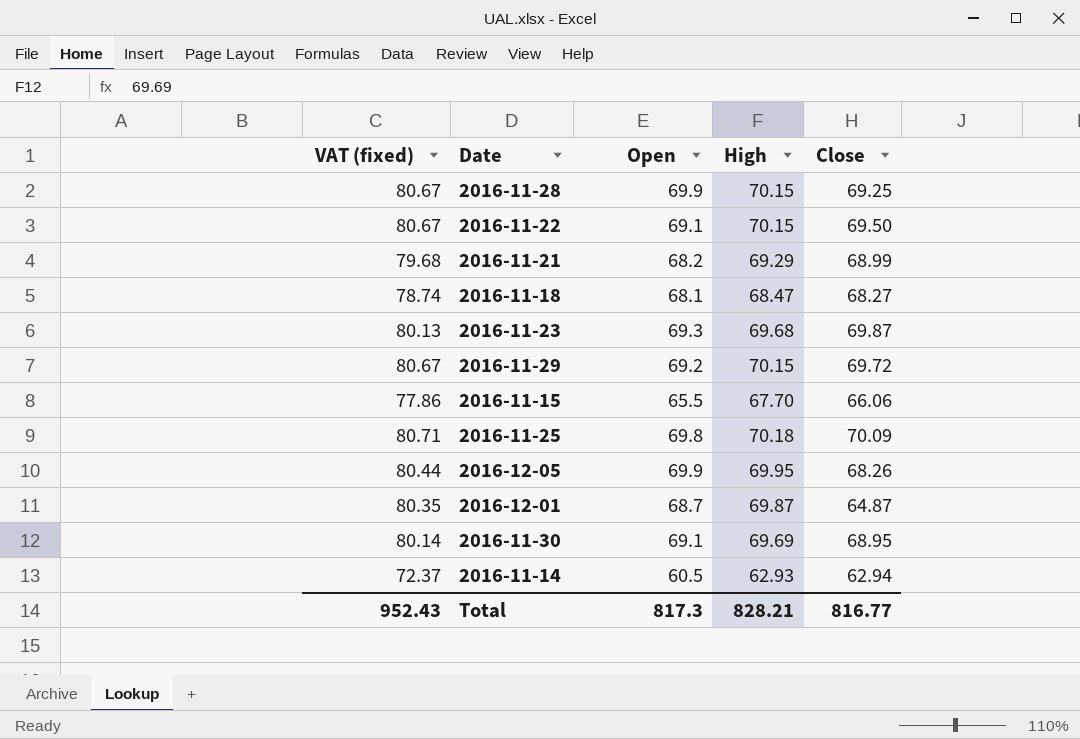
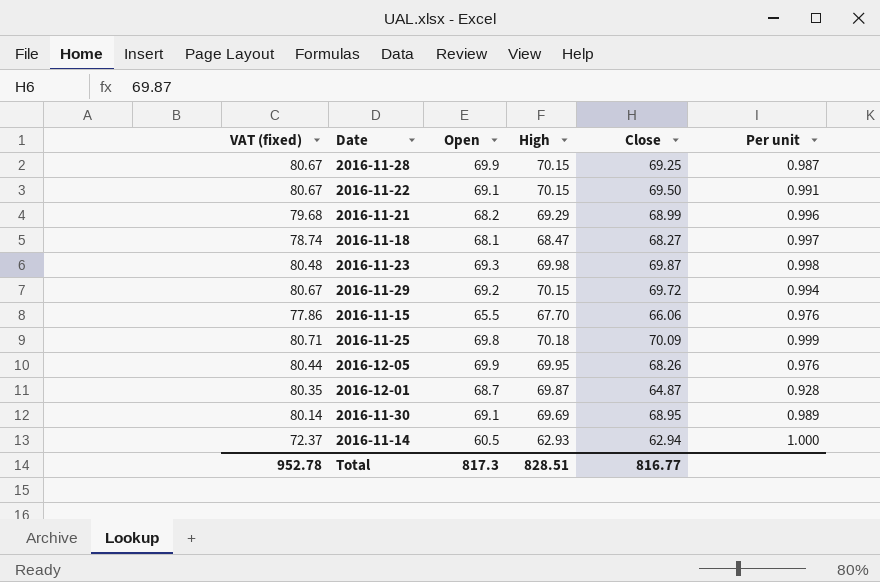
column Per unit | formula: none -> [Close] / [High]
2016-11-23 | VAT (fixed): 80.13 -> 80.48
2016-11-23 | High: 69.68 -> 69.98
Total | VAT (fixed): 952.43 -> 952.78
Total | High: 828.21 -> 828.51

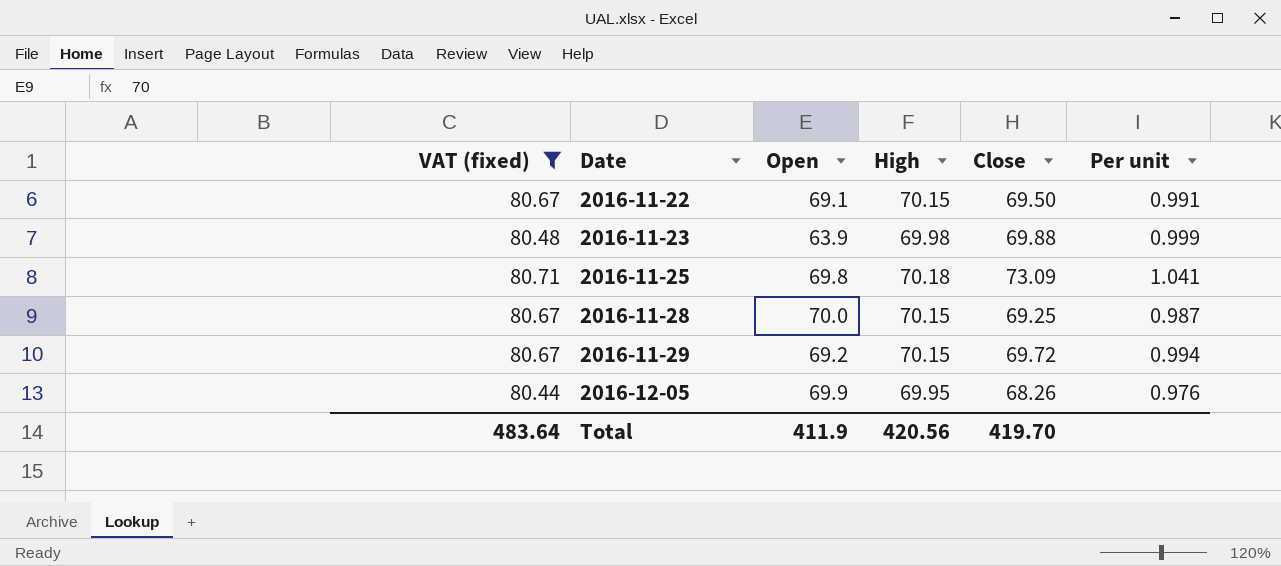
filter: none -> VAT (fixed) >= 80.44
row order: none -> Date ascending
2016-11-23 | Open: 69.3 -> 63.9
2016-11-23 | Close: 69.87 -> 69.88
2016-11-23 | Per unit: 0.998 -> 0.999
2016-11-25 | Close: 70.09 -> 73.09
2016-11-25 | Per unit: 0.999 -> 1.041
2016-11-28 | Open: 69.9 -> 70.0
Total | VAT (fixed): 952.78 -> 483.64
Total | Open: 817.3 -> 411.9
Total | High: 828.51 -> 420.56
Total | Close: 816.77 -> 419.70

